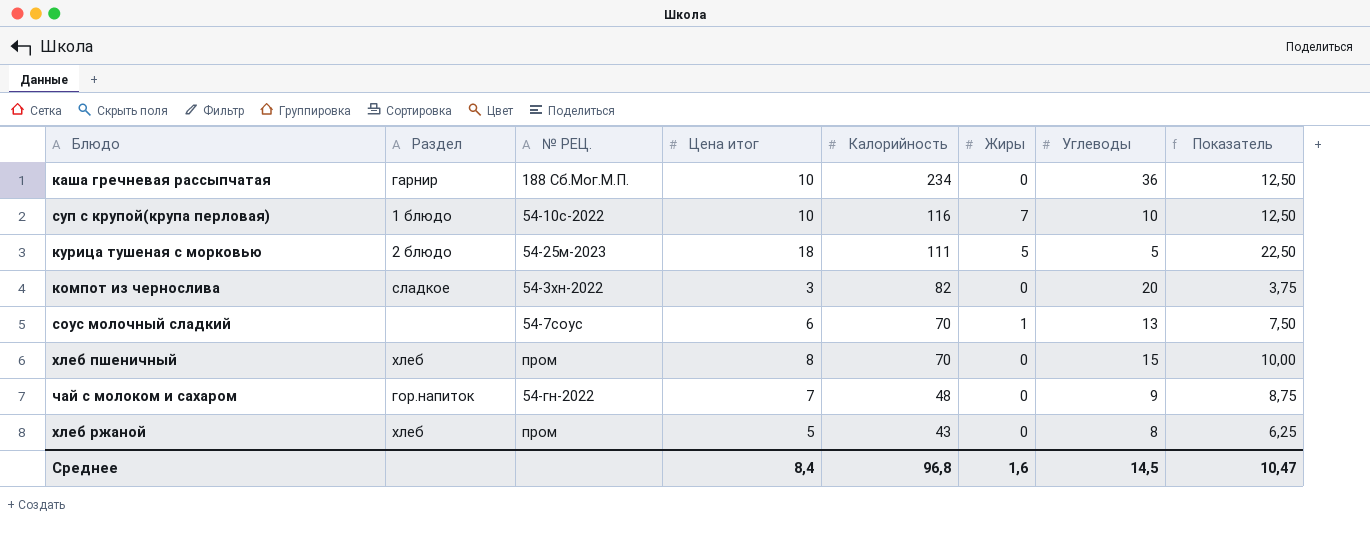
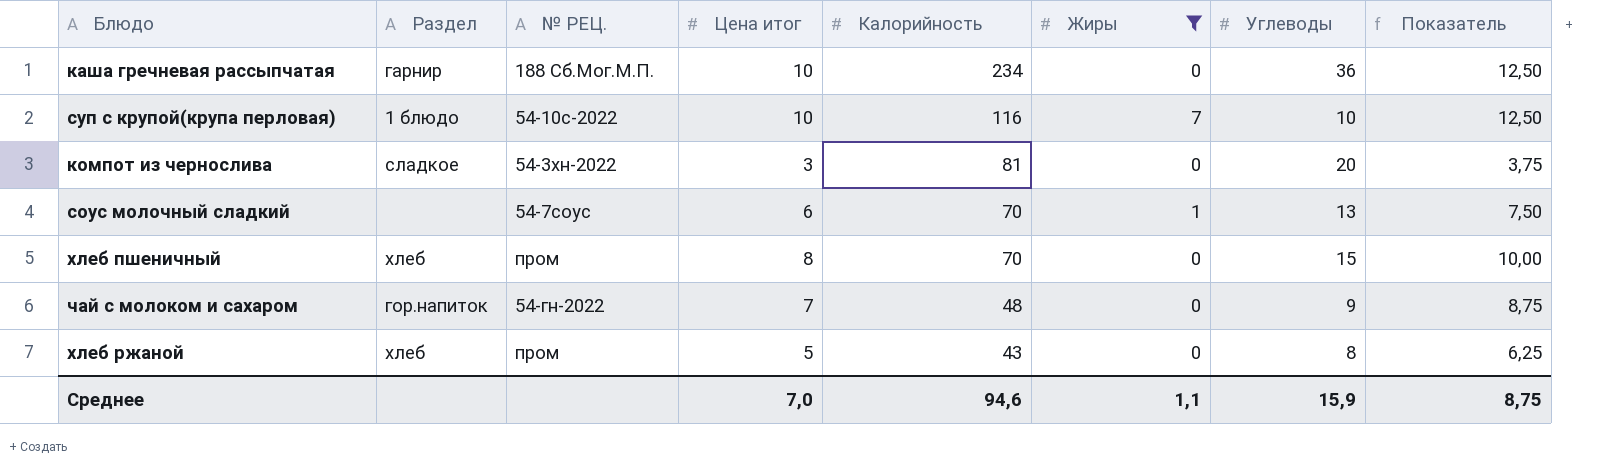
filter: none -> Жиры != 5
компот из чернослива | Калорийность: 82 -> 81
Среднее | Цена итог: 8,4 -> 7,0
Среднее | Калорийность: 96,8 -> 94,6
Среднее | Жиры: 1,6 -> 1,1
Среднее | Углеводы: 14,5 -> 15,9
Среднее | Показатель: 10,47 -> 8,75

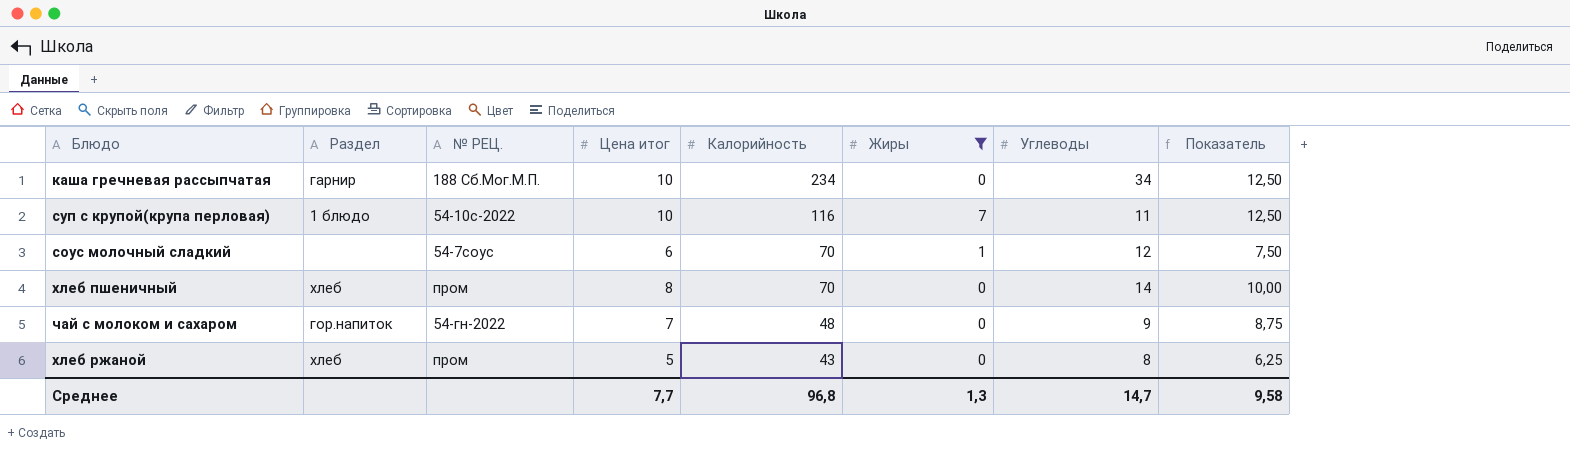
row компот из чернослива: сладкое | 54-3хн-2022 | 3 | 81 | 0 | 20 | 3,75 -> none
каша гречневая рассыпчатая | Углеводы: 36 -> 34
суп с крупой(крупа перловая) | Углеводы: 10 -> 11
соус молочный сладкий | Углеводы: 13 -> 12
хлеб пшеничный | Углеводы: 15 -> 14
Среднее | Цена итог: 7,0 -> 7,7
Среднее | Калорийность: 94,6 -> 96,8
Среднее | Жиры: 1,1 -> 1,3
Среднее | Углеводы: 15,9 -> 14,7
Среднее | Показатель: 8,75 -> 9,58

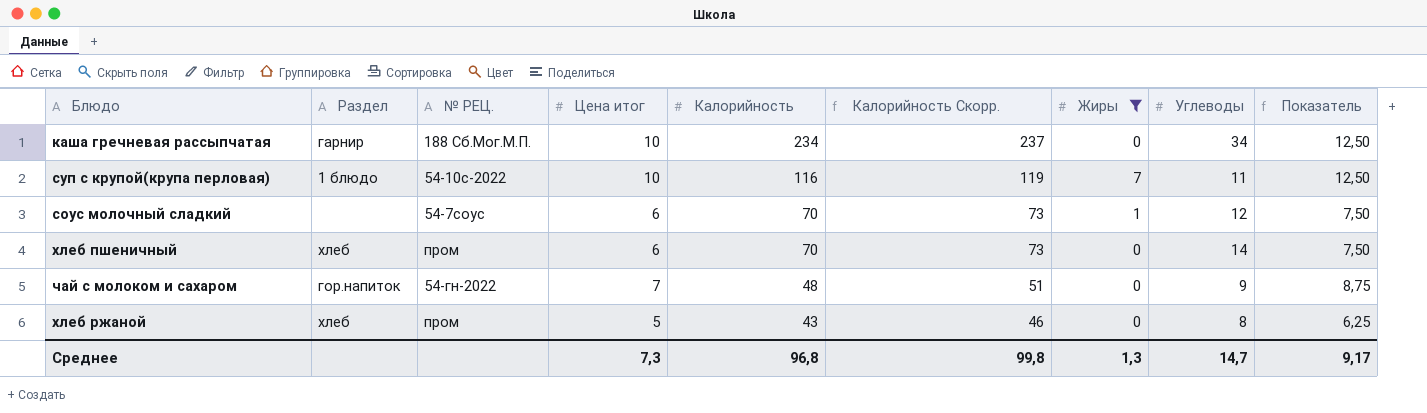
column Калорийность Скорр. | formula: none -> [Калорийность] + 3
хлеб пшеничный | Цена итог: 8 -> 6
хлеб пшеничный | Показатель: 10,00 -> 7,50
Среднее | Цена итог: 7,7 -> 7,3
Среднее | Показатель: 9,58 -> 9,17

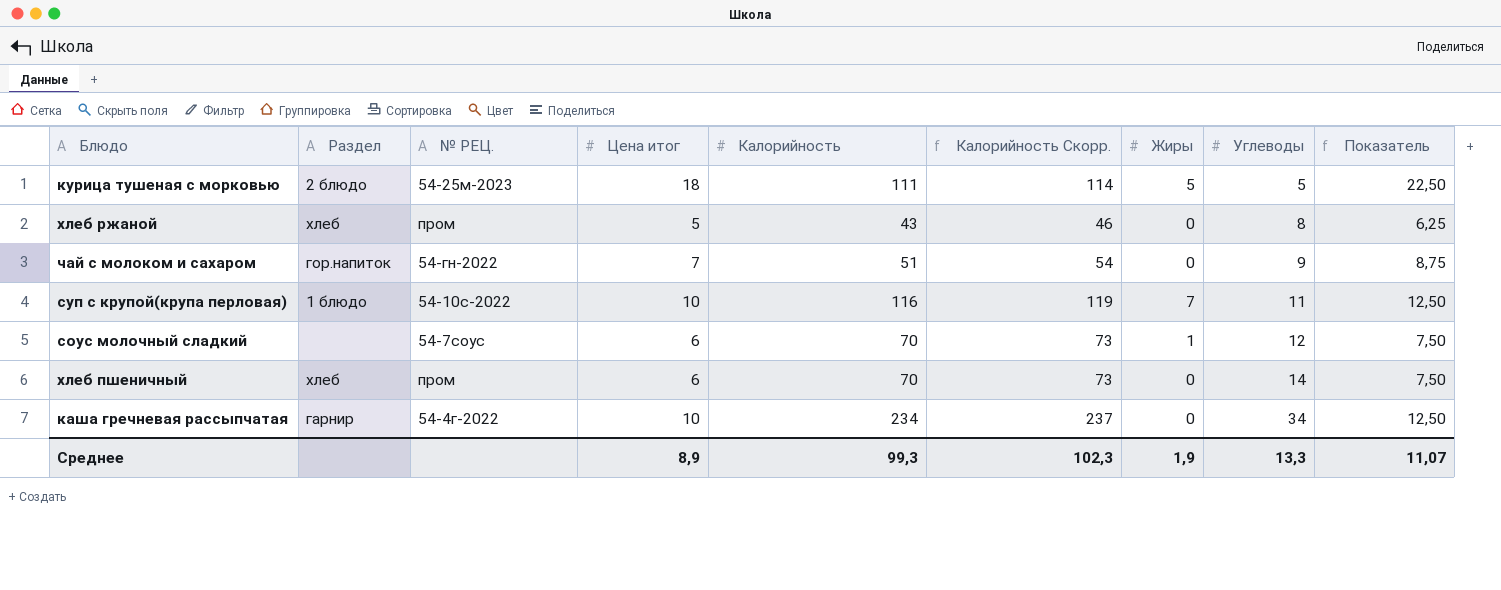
filter: Жиры != 5 -> none
row order: Калорийность descending -> Углеводы ascending
чай с молоком и сахаром | Калорийность: 48 -> 51
чай с молоком и сахаром | Калорийность Скорр.: 51 -> 54
каша гречневая рассыпчатая | № РЕЦ.: 188 Сб.Мог.М.П. -> 54-4г-2022
Среднее | Цена итог: 7,3 -> 8,9
Среднее | Калорийность: 96,8 -> 99,3
Среднее | Калорийность Скорр.: 99,8 -> 102,3
Среднее | Жиры: 1,3 -> 1,9
Среднее | Углеводы: 14,7 -> 13,3
Среднее | Показатель: 9,17 -> 11,07

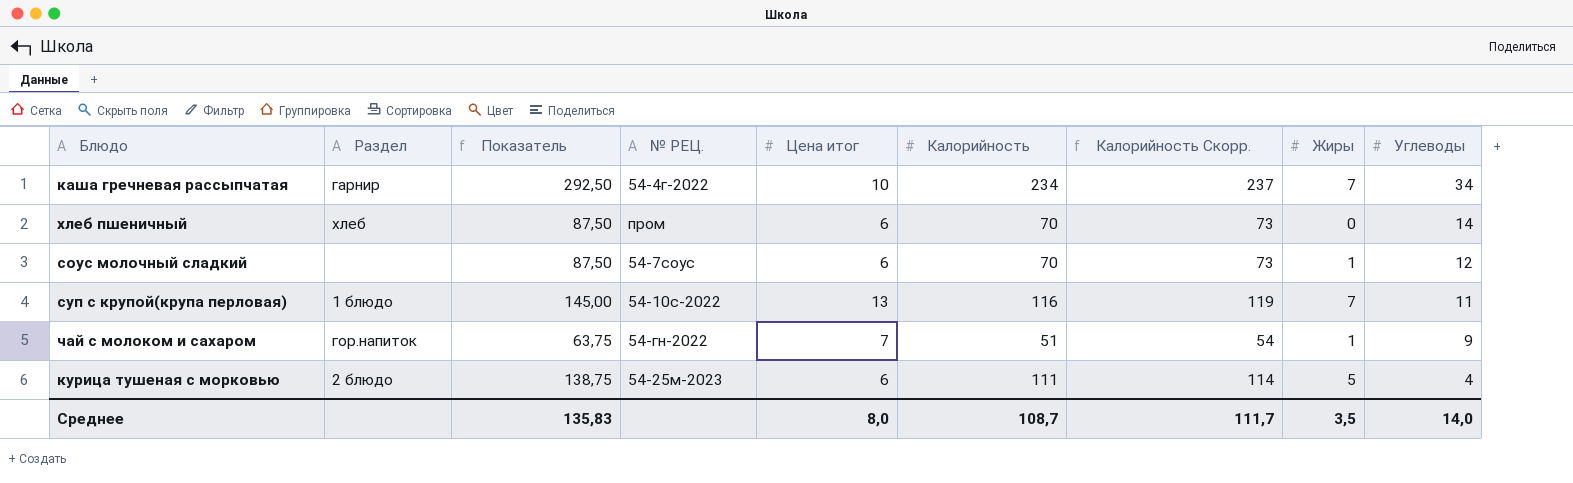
row order: Углеводы ascending -> Углеводы descending
column Показатель | formula: [Цена итог] * 1,25 -> [Калорийность] * 1,25
column Показатель | position: 9 -> 3
row хлеб ржаной: хлеб | пром | 5 | 43 | 46 | 0 | 8 | 6,25 -> none
каша гречневая рассыпчатая | Жиры: 0 -> 7
суп с крупой(крупа перловая) | Цена итог: 10 -> 13
чай с молоком и сахаром | Жиры: 0 -> 1
курица тушеная с морковью | Цена итог: 18 -> 6
курица тушеная с морковью | Углеводы: 5 -> 4
Среднее | Показатель: 11,07 -> 135,83
Среднее | Цена итог: 8,9 -> 8,0
Среднее | Калорийность: 99,3 -> 108,7
Среднее | Калорийность Скорр.: 102,3 -> 111,7
Среднее | Жиры: 1,9 -> 3,5
Среднее | Углеводы: 13,3 -> 14,0

